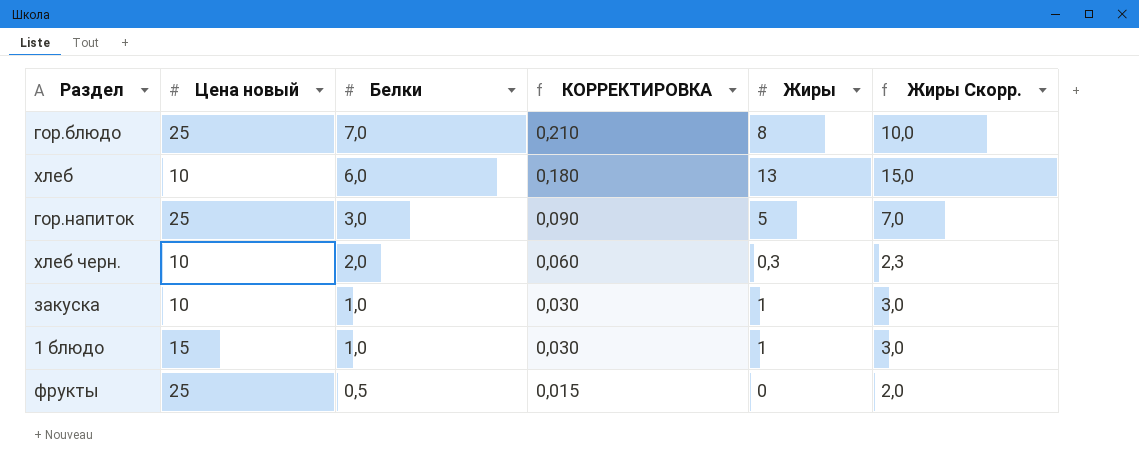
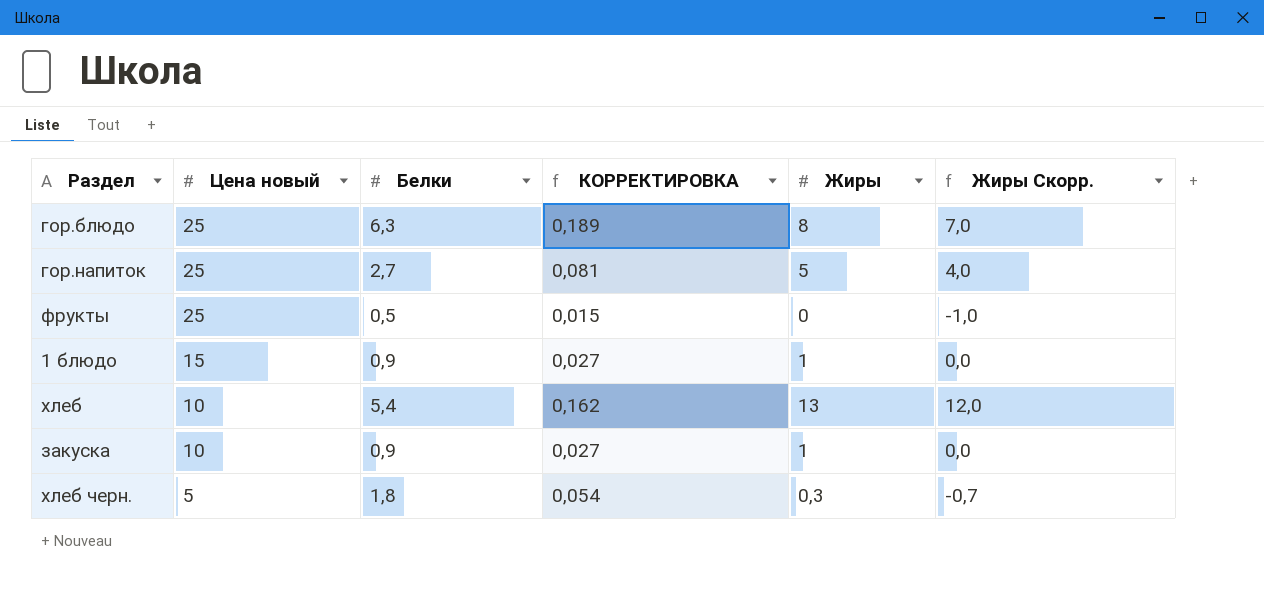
row order: Белки descending -> Цена новый descending
column Жиры Скорр. | formula: [Жиры] + 2 -> [Жиры] - 1
гор.блюдо | Белки: 7,0 -> 6,3
гор.блюдо | КОРРЕКТИРОВКА: 0,210 -> 0,189
гор.напиток | Белки: 3,0 -> 2,7
гор.напиток | КОРРЕКТИРОВКА: 0,090 -> 0,081
1 блюдо | Белки: 1,0 -> 0,9
1 блюдо | КОРРЕКТИРОВКА: 0,030 -> 0,027
хлеб | Белки: 6,0 -> 5,4
хлеб | КОРРЕКТИРОВКА: 0,180 -> 0,162
закуска | Белки: 1,0 -> 0,9
закуска | КОРРЕКТИРОВКА: 0,030 -> 0,027
хлеб черн. | Цена новый: 10 -> 5
хлеб черн. | Белки: 2,0 -> 1,8
хлеб черн. | КОРРЕКТИРОВКА: 0,060 -> 0,054

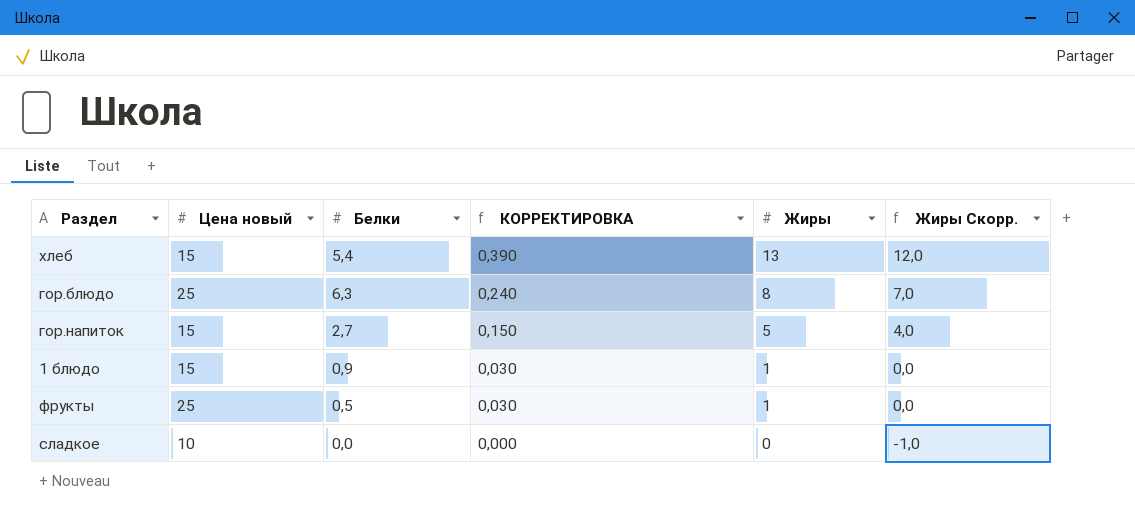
row order: Цена новый descending -> КОРРЕКТИРОВКА descending
column КОРРЕКТИРОВКА | formula: [Белки] * 0,03 -> [Жиры] * 0,03
row закуска: 10 | 0,9 | 0,027 | 1 | 0,0 -> none
row хлеб черн.: 5 | 1,8 | 0,054 | 0,3 | -0,7 -> none
хлеб | Цена новый: 10 -> 15
гор.напиток | Цена новый: 25 -> 15
фрукты | Жиры: 0 -> 1
фрукты | Жиры Скорр.: -1,0 -> 0,0
row сладкое: none -> 10 | 0,0 | 0,000 | 0 | -1,0

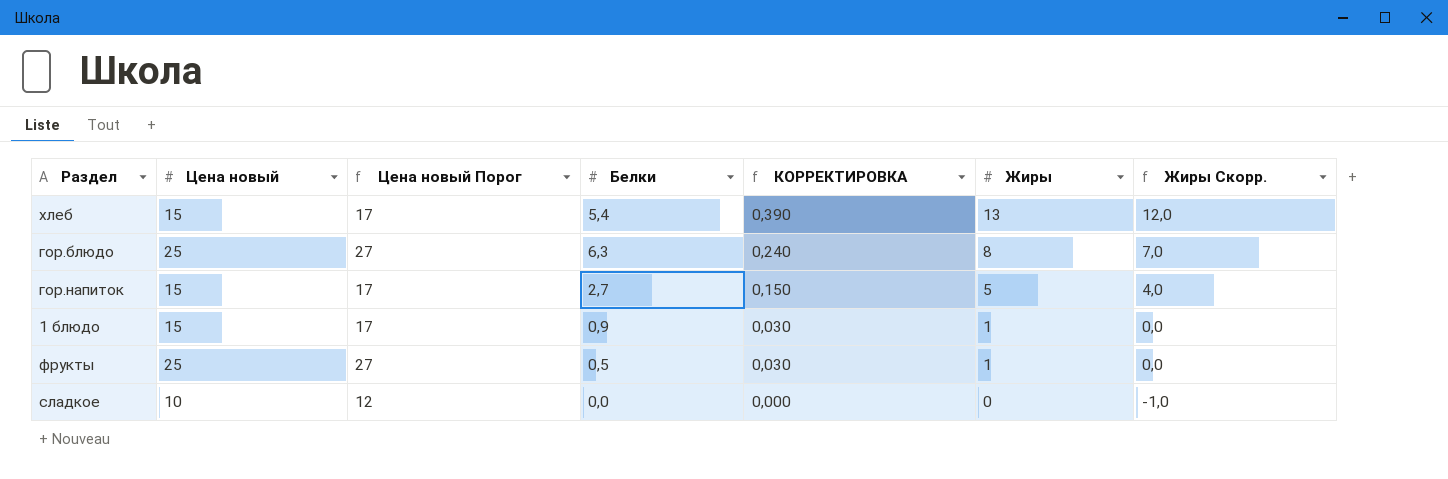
column Цена новый Порог | formula: none -> [Цена новый] + 2

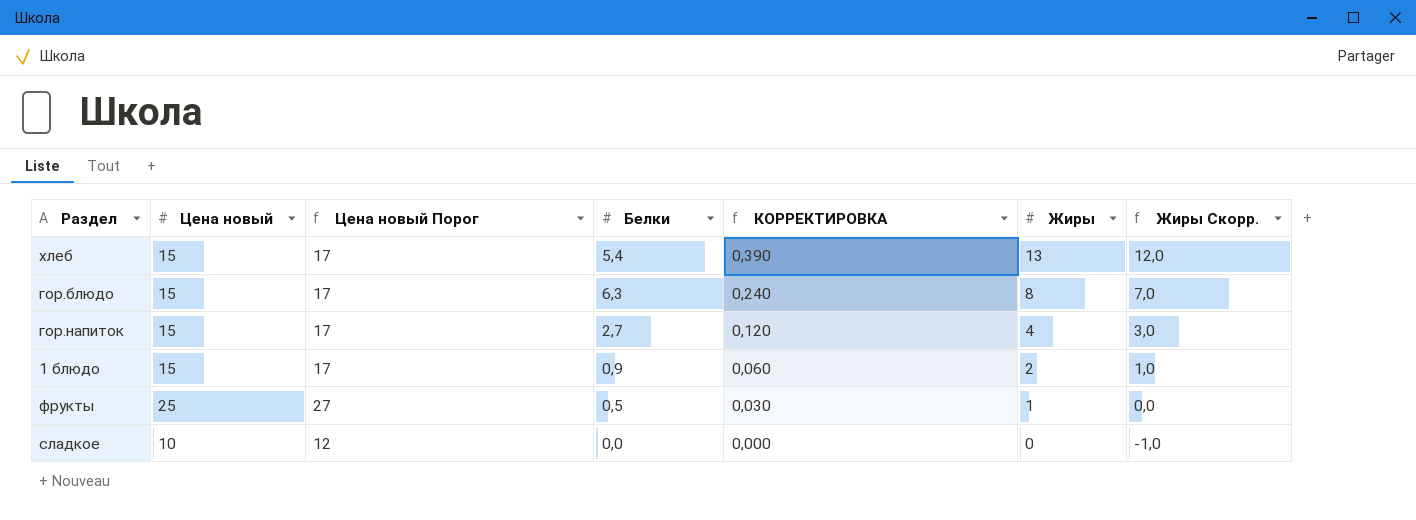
гор.блюдо | Цена новый: 25 -> 15
гор.блюдо | Цена новый Порог: 27 -> 17
гор.напиток | КОРРЕКТИРОВКА: 0,150 -> 0,120
гор.напиток | Жиры: 5 -> 4
гор.напиток | Жиры Скорр.: 4,0 -> 3,0
1 блюдо | КОРРЕКТИРОВКА: 0,030 -> 0,060
1 блюдо | Жиры: 1 -> 2
1 блюдо | Жиры Скорр.: 0,0 -> 1,0

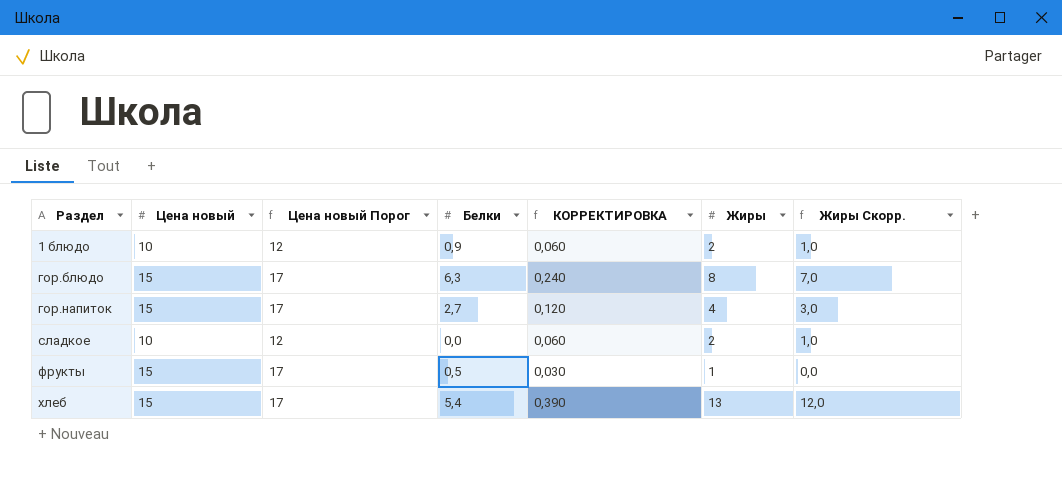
row order: КОРРЕКТИРОВКА descending -> Раздел ascending
1 блюдо | Цена новый: 15 -> 10
1 блюдо | Цена новый Порог: 17 -> 12
сладкое | КОРРЕКТИРОВКА: 0,000 -> 0,060
сладкое | Жиры: 0 -> 2
сладкое | Жиры Скорр.: -1,0 -> 1,0
фрукты | Цена новый: 25 -> 15
фрукты | Цена новый Порог: 27 -> 17

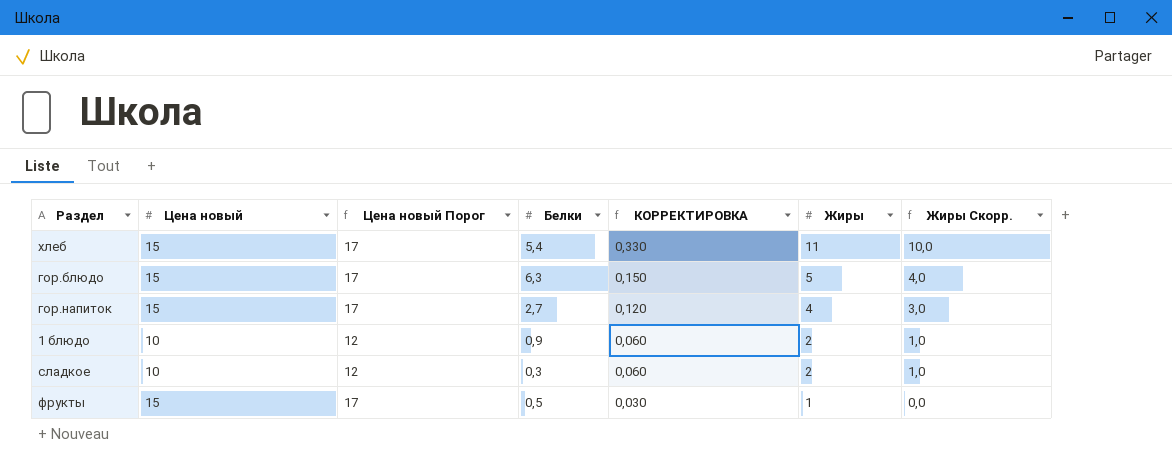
row order: Раздел ascending -> КОРРЕКТИРОВКА descending
хлеб | КОРРЕКТИРОВКА: 0,390 -> 0,330
хлеб | Жиры: 13 -> 11
хлеб | Жиры Скорр.: 12,0 -> 10,0
гор.блюдо | КОРРЕКТИРОВКА: 0,240 -> 0,150
гор.блюдо | Жиры: 8 -> 5
гор.блюдо | Жиры Скорр.: 7,0 -> 4,0
сладкое | Белки: 0,0 -> 0,3

